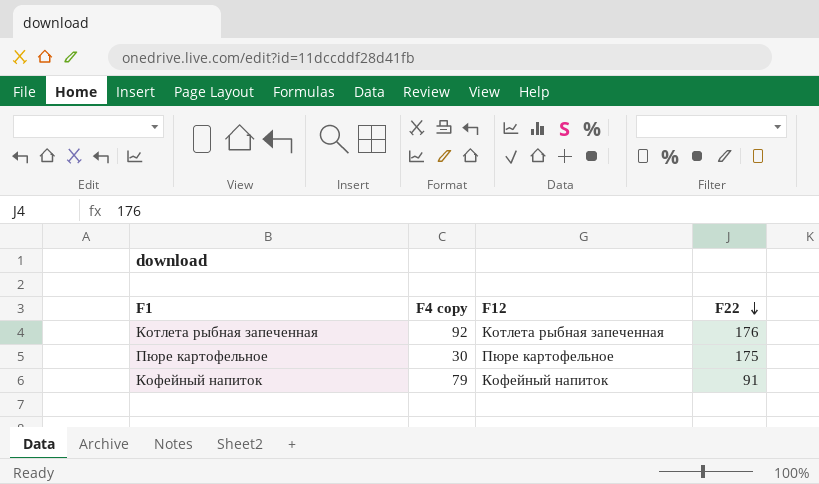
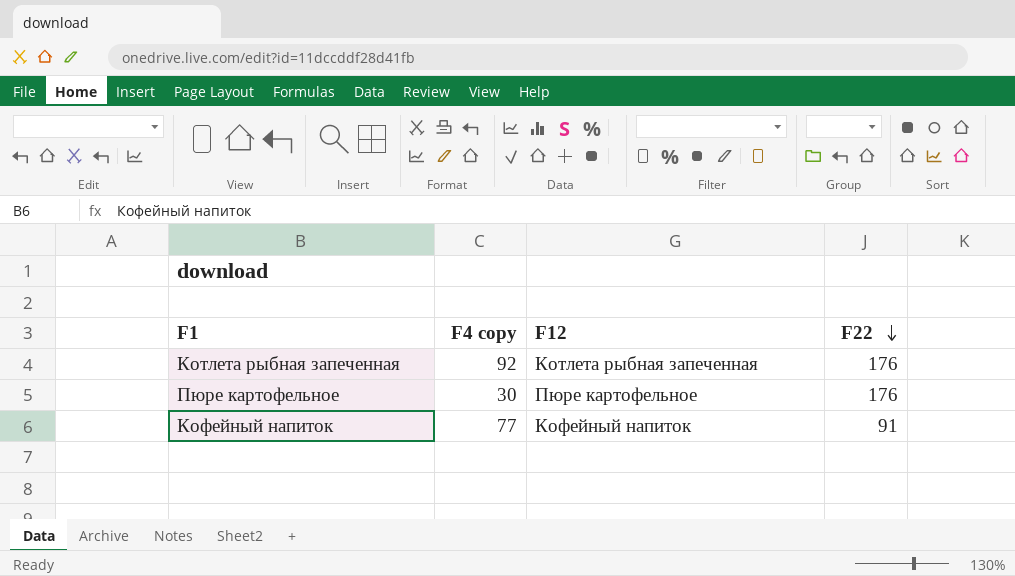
Пюре картофельное | F22: 175 -> 176
Кофейный напиток | F4 copy: 79 -> 77

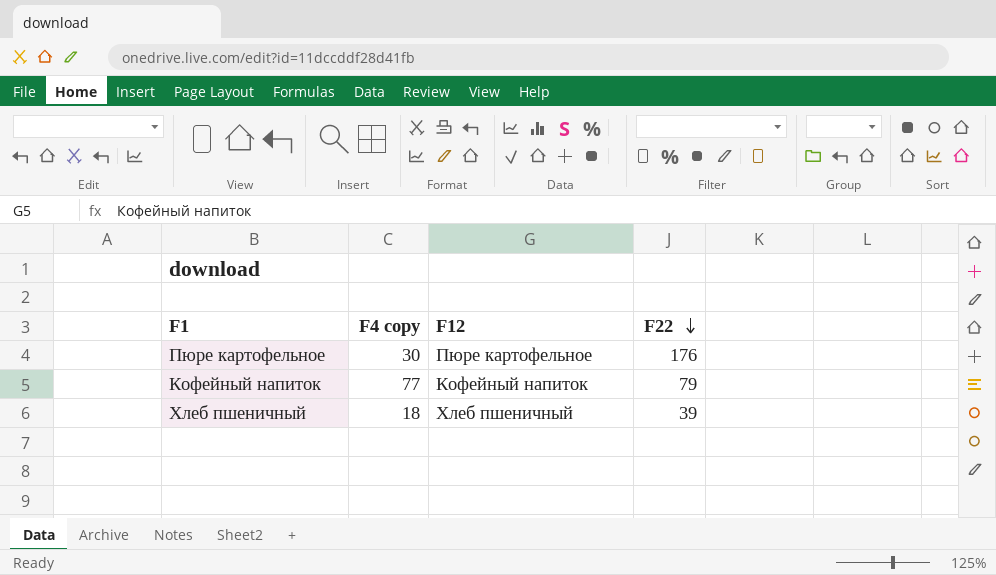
row Котлета рыбная запеченная: 92 | Котлета рыбная запеченная | 176 -> none
Кофейный напиток | F22: 91 -> 79
row Хлеб пшеничный: none -> 18 | Хлеб пшеничный | 39

